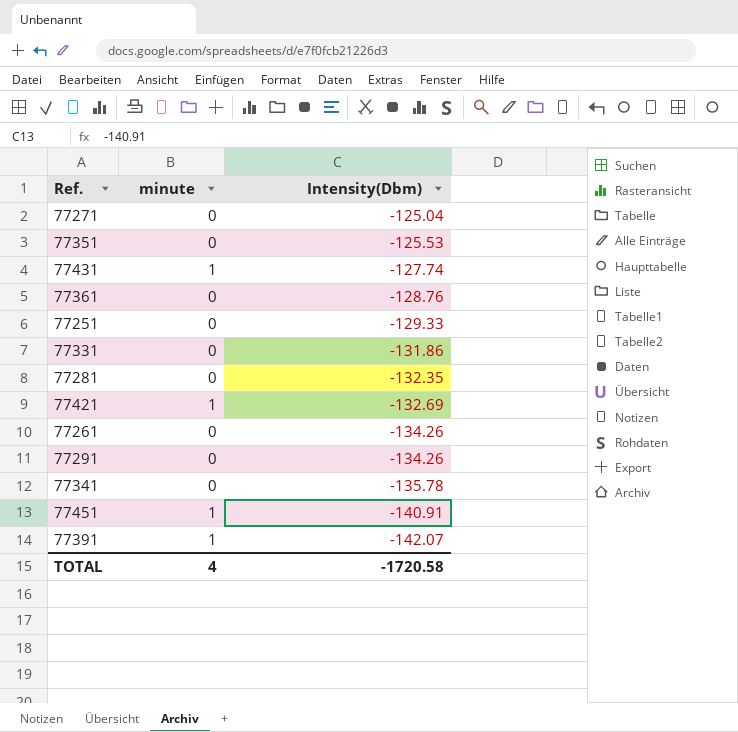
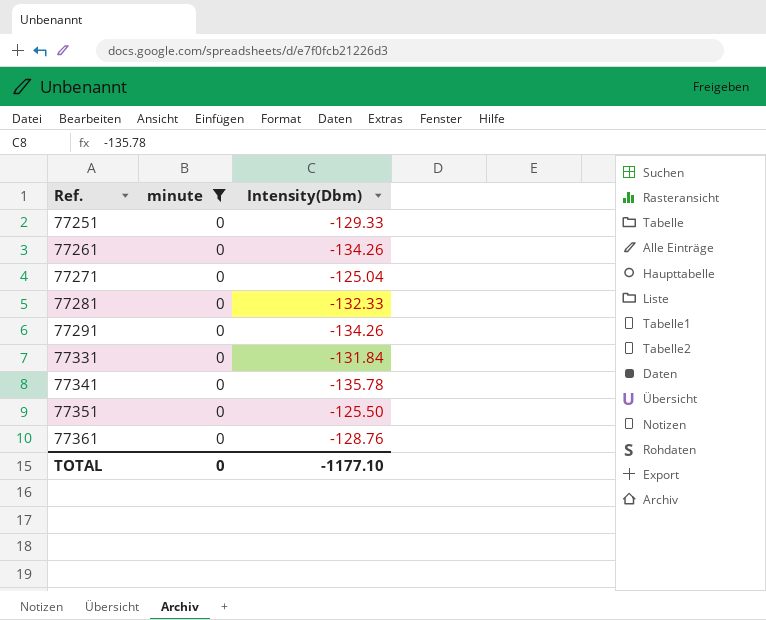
filter: none -> minute = 0
row order: Intensity(Dbm) descending -> Ref. ascending
77281 | Intensity(Dbm): -132.35 -> -132.33
77331 | Intensity(Dbm): -131.86 -> -131.84
77351 | Intensity(Dbm): -125.53 -> -125.50
TOTAL | minute: 4 -> 0
TOTAL | Intensity(Dbm): -1720.58 -> -1177.10

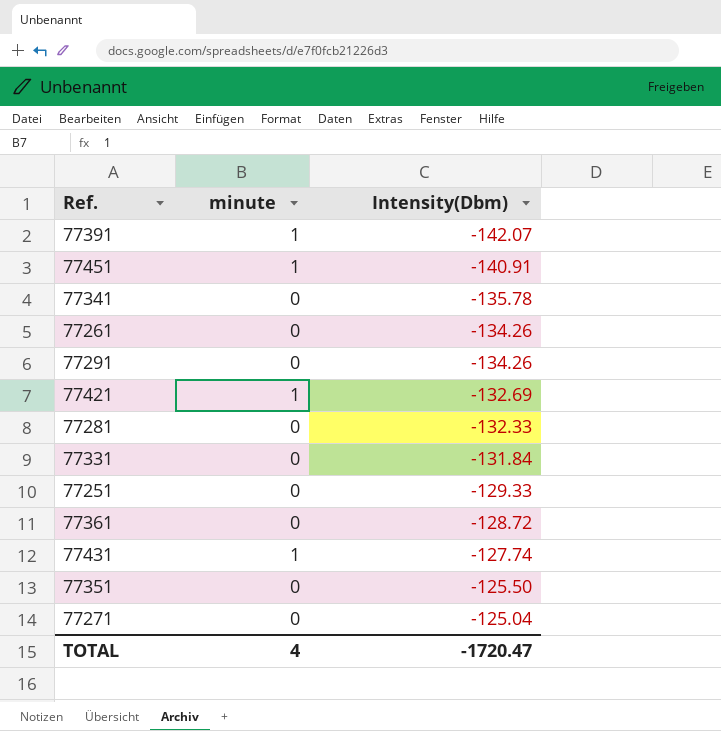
filter: minute = 0 -> none
row order: Ref. ascending -> Intensity(Dbm) ascending
77361 | Intensity(Dbm): -128.76 -> -128.72
TOTAL | minute: 0 -> 4
TOTAL | Intensity(Dbm): -1177.10 -> -1720.47

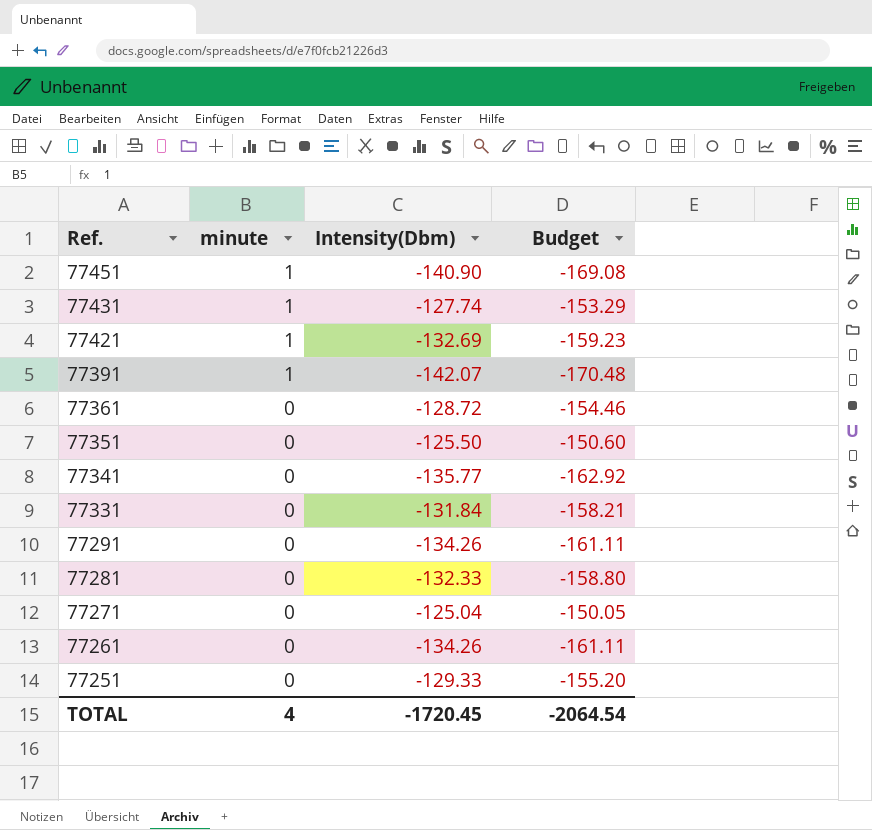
row order: Intensity(Dbm) ascending -> Ref. descending
column Budget | formula: none -> [Intensity(Dbm)] * 1.2
77451 | Intensity(Dbm): -140.91 -> -140.90
77341 | Intensity(Dbm): -135.78 -> -135.77
TOTAL | Intensity(Dbm): -1720.47 -> -1720.45

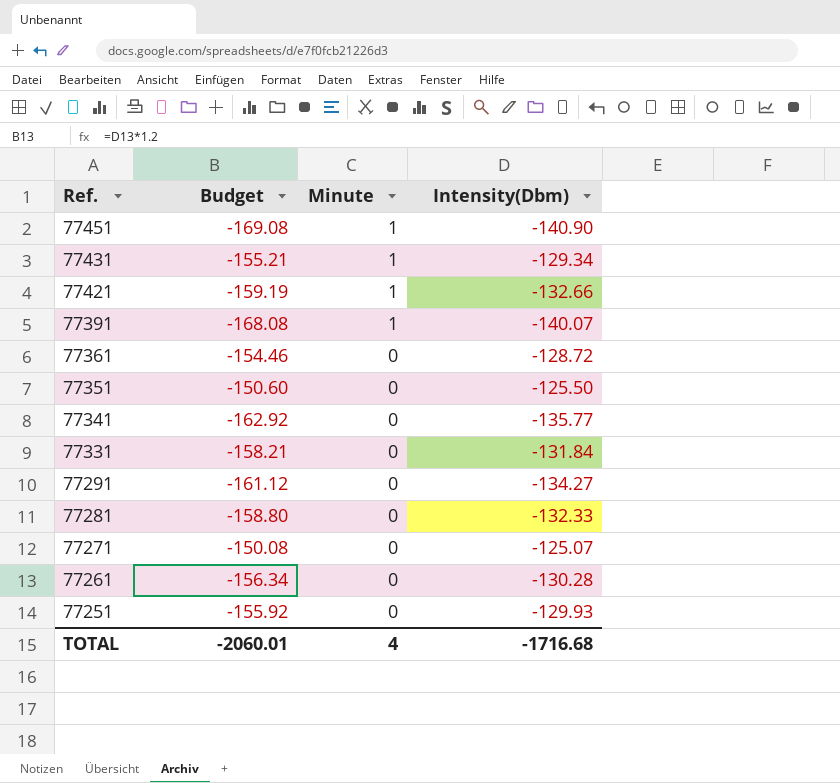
column Budget | position: 4 -> 2
column name: minute -> Minute
77431 | Budget: -153.29 -> -155.21
77431 | Intensity(Dbm): -127.74 -> -129.34
77421 | Budget: -159.23 -> -159.19
77421 | Intensity(Dbm): -132.69 -> -132.66
77391 | Budget: -170.48 -> -168.08
77391 | Intensity(Dbm): -142.07 -> -140.07
77291 | Budget: -161.11 -> -161.12
77291 | Intensity(Dbm): -134.26 -> -134.27
77271 | Budget: -150.05 -> -150.08
77271 | Intensity(Dbm): -125.04 -> -125.07
77261 | Budget: -161.11 -> -156.34
77261 | Intensity(Dbm): -134.26 -> -130.28
77251 | Budget: -155.20 -> -155.92
77251 | Intensity(Dbm): -129.33 -> -129.93
TOTAL | Budget: -2064.54 -> -2060.01
TOTAL | Intensity(Dbm): -1720.45 -> -1716.68

